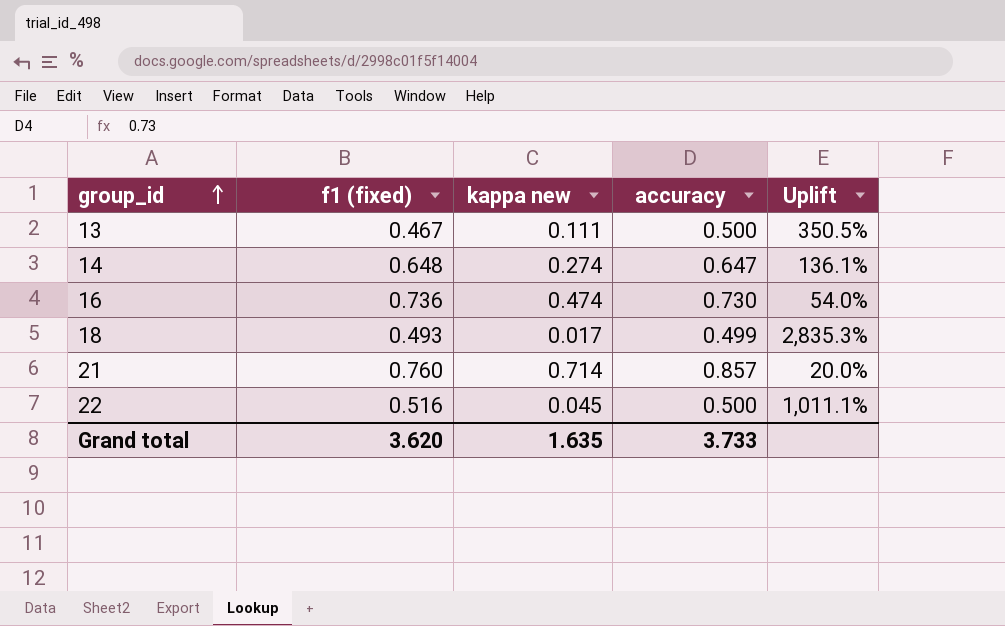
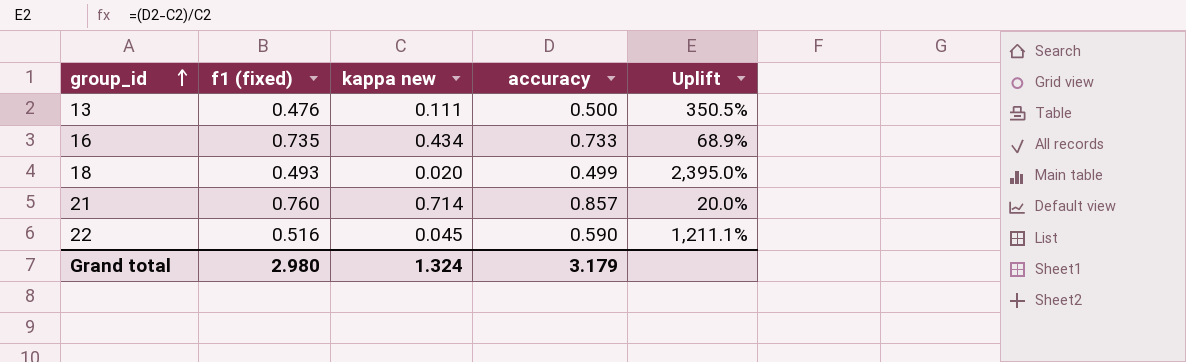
row 14: 0.648 | 0.274 | 0.647 | 136.1% -> none
13 | f1 (fixed): 0.467 -> 0.476
16 | f1 (fixed): 0.736 -> 0.735
16 | kappa new: 0.474 -> 0.434
16 | accuracy: 0.730 -> 0.733
16 | Uplift: 54.0% -> 68.9%
18 | kappa new: 0.017 -> 0.020
18 | Uplift: 2,835.3% -> 2,395.0%
22 | accuracy: 0.500 -> 0.590
22 | Uplift: 1,011.1% -> 1,211.1%
Grand total | f1 (fixed): 3.620 -> 2.980
Grand total | kappa new: 1.635 -> 1.324
Grand total | accuracy: 3.733 -> 3.179

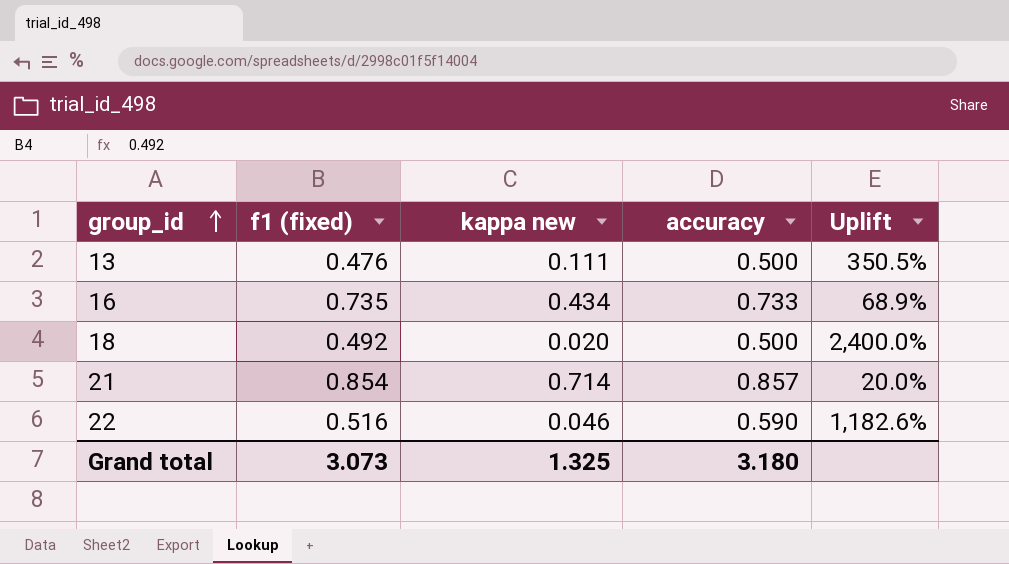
18 | f1 (fixed): 0.493 -> 0.492
18 | accuracy: 0.499 -> 0.500
18 | Uplift: 2,395.0% -> 2,400.0%
21 | f1 (fixed): 0.760 -> 0.854
22 | kappa new: 0.045 -> 0.046
22 | Uplift: 1,211.1% -> 1,182.6%
Grand total | f1 (fixed): 2.980 -> 3.073
Grand total | kappa new: 1.324 -> 1.325
Grand total | accuracy: 3.179 -> 3.180

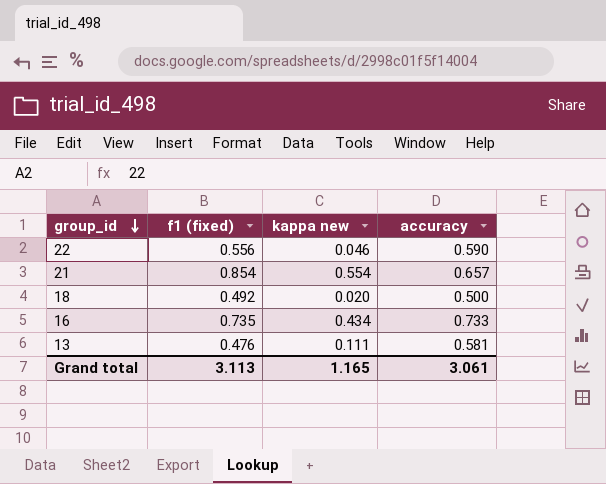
row order: group_id ascending -> group_id descending
column Uplift | formula: ([accuracy] - [kappa new]) / [kappa new] -> none
22 | f1 (fixed): 0.516 -> 0.556
21 | kappa new: 0.714 -> 0.554
21 | accuracy: 0.857 -> 0.657
13 | accuracy: 0.500 -> 0.581
Grand total | f1 (fixed): 3.073 -> 3.113
Grand total | kappa new: 1.325 -> 1.165
Grand total | accuracy: 3.180 -> 3.061

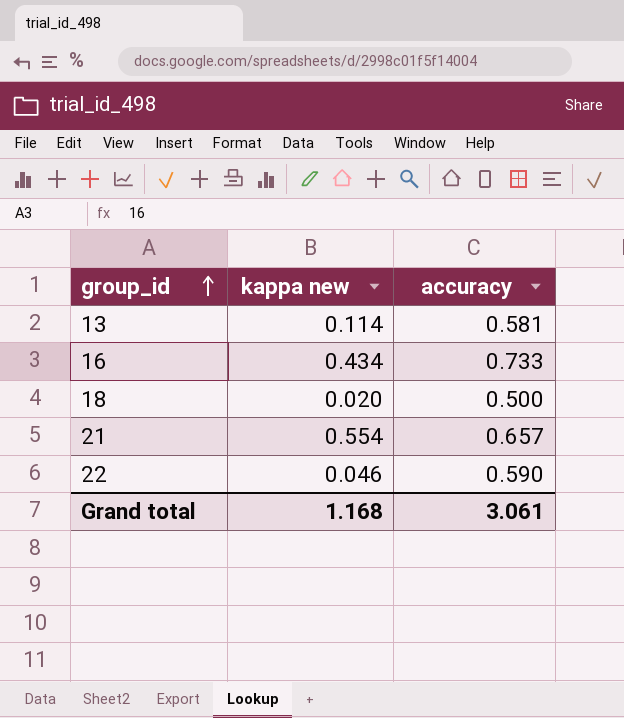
row order: group_id descending -> group_id ascending
column f1 (fixed) | position: 2 -> none
13 | kappa new: 0.111 -> 0.114
Grand total | kappa new: 1.165 -> 1.168

